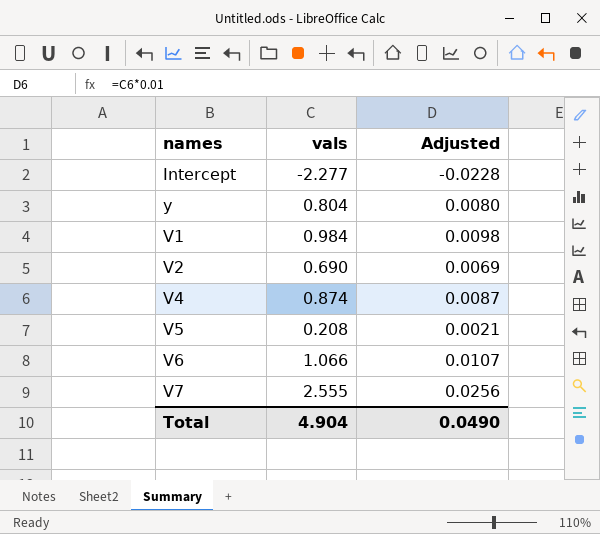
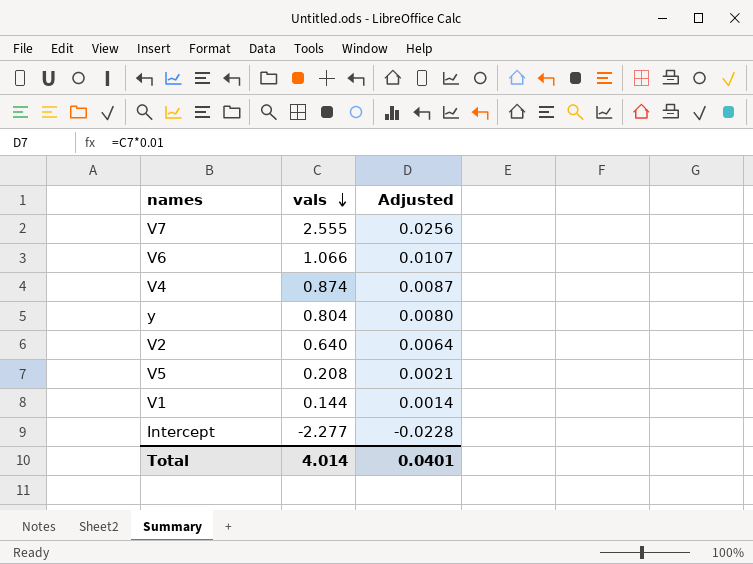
row order: none -> vals descending
V2 | vals: 0.690 -> 0.640
V2 | Adjusted: 0.0069 -> 0.0064
V1 | vals: 0.984 -> 0.144
V1 | Adjusted: 0.0098 -> 0.0014
Total | vals: 4.904 -> 4.014
Total | Adjusted: 0.0490 -> 0.0401

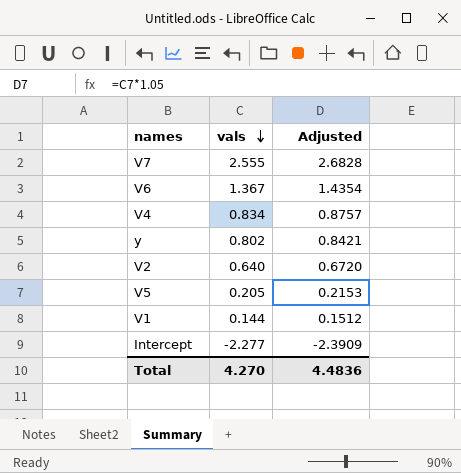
column Adjusted | formula: [vals] * 0.01 -> [vals] * 1.05
V6 | vals: 1.066 -> 1.367
V4 | vals: 0.874 -> 0.834
y | vals: 0.804 -> 0.802
V5 | vals: 0.208 -> 0.205
Total | vals: 4.014 -> 4.270
Total | Adjusted: 0.0401 -> 4.4836

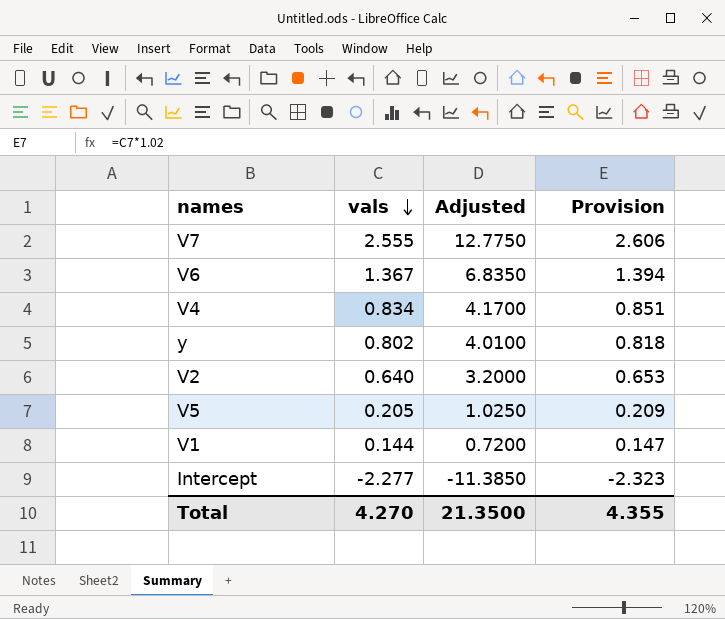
column Adjusted | formula: [vals] * 1.05 -> [vals] * 5
column Provision | formula: none -> [vals] * 1.02
Total | Adjusted: 4.4836 -> 21.3500

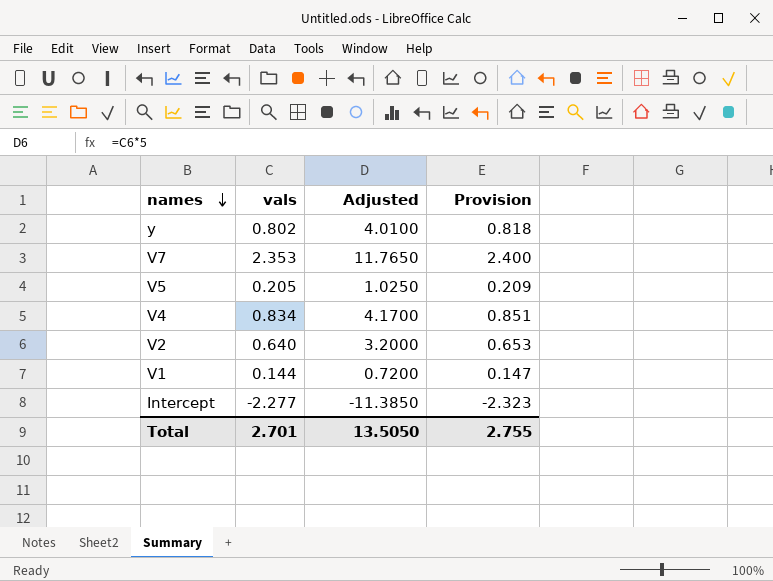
row order: vals descending -> names descending
row V6: 1.367 | 6.8350 | 1.394 -> none
V7 | vals: 2.555 -> 2.353
V7 | Adjusted: 12.7750 -> 11.7650
V7 | Provision: 2.606 -> 2.400
Total | vals: 4.270 -> 2.701
Total | Adjusted: 21.3500 -> 13.5050
Total | Provision: 4.355 -> 2.755

